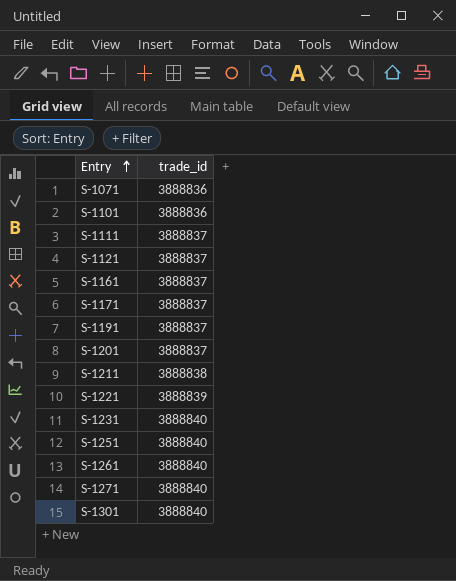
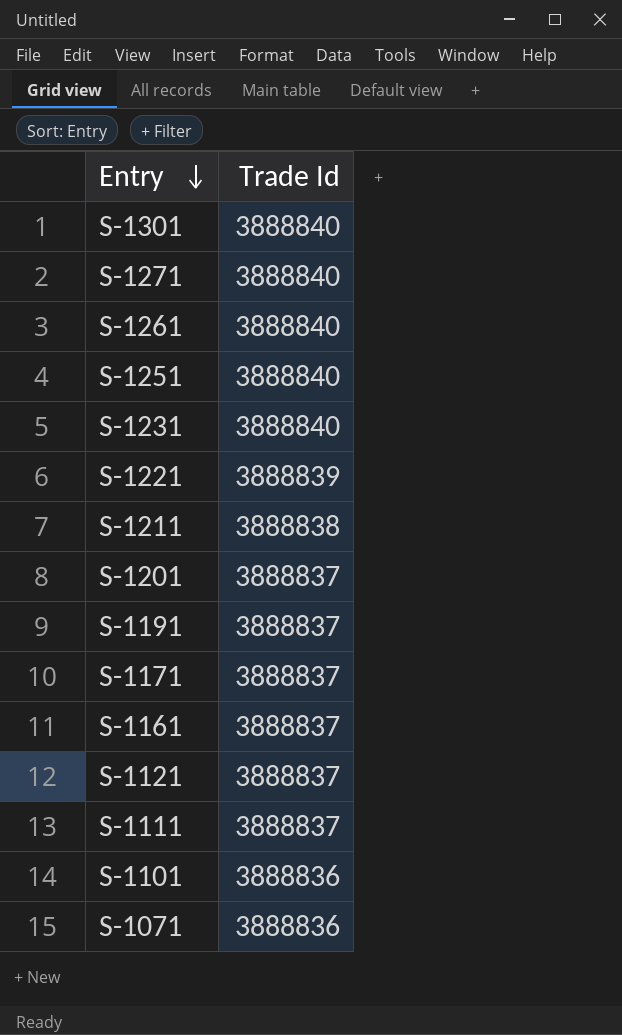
row order: Entry ascending -> Entry descending
column name: trade_id -> Trade Id

